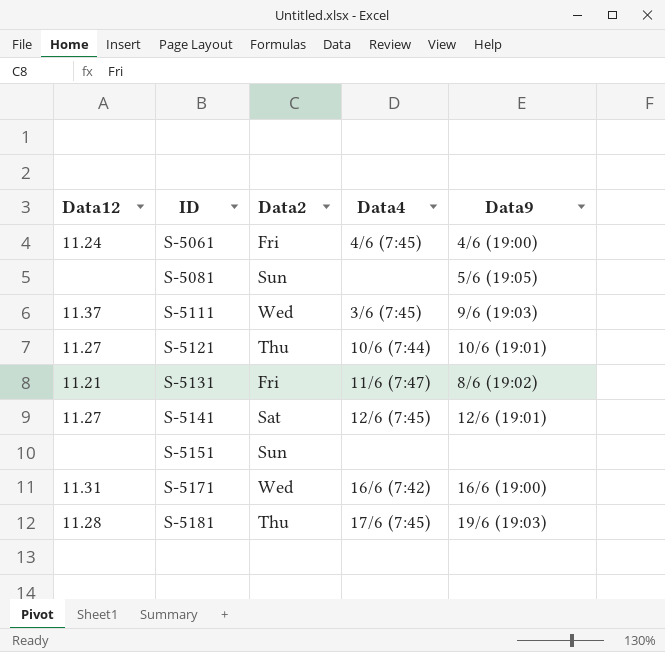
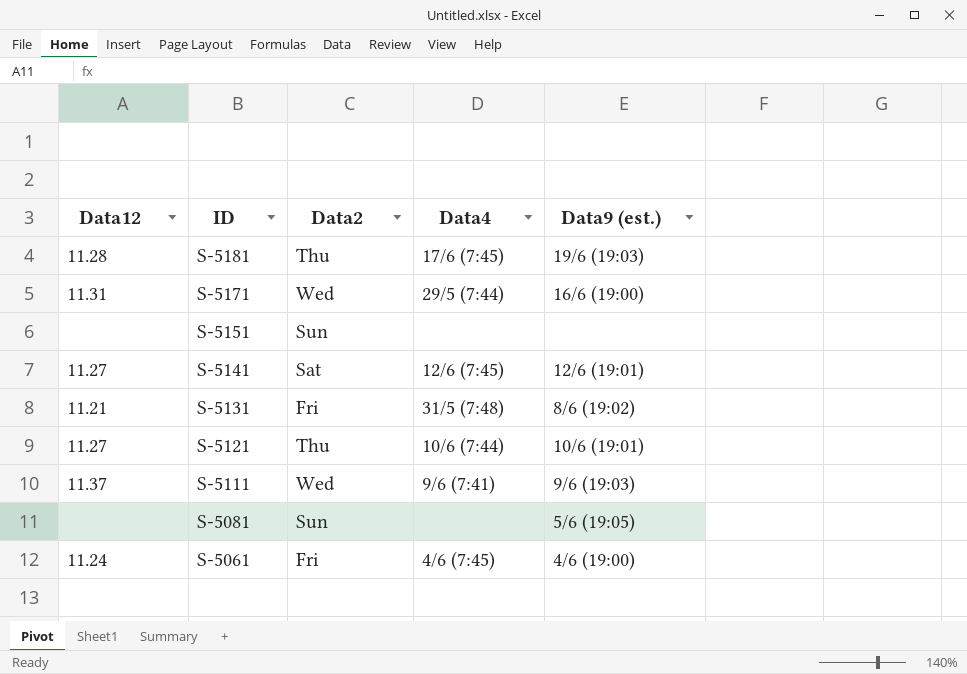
row order: ID ascending -> ID descending
column name: Data9 -> Data9 (est.)
S-5171 | Data4: 16/6 (7:42) -> 29/5 (7:44)
S-5131 | Data4: 11/6 (7:47) -> 31/5 (7:48)
S-5111 | Data4: 3/6 (7:45) -> 9/6 (7:41)

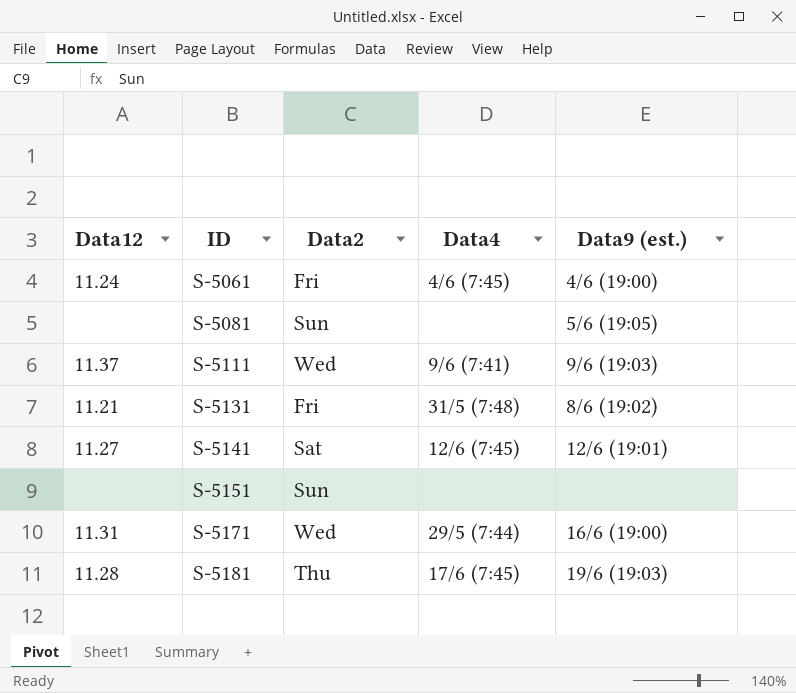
row order: ID descending -> ID ascending
row S-5121: 11.27 | Thu | 10/6 (7:44) | 10/6 (19:01) -> none

